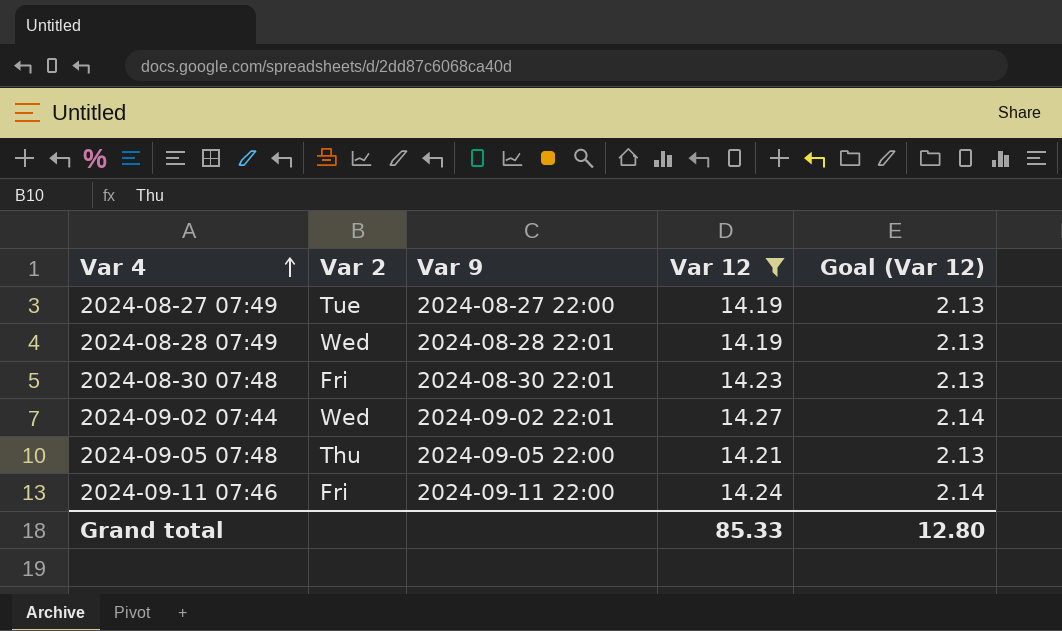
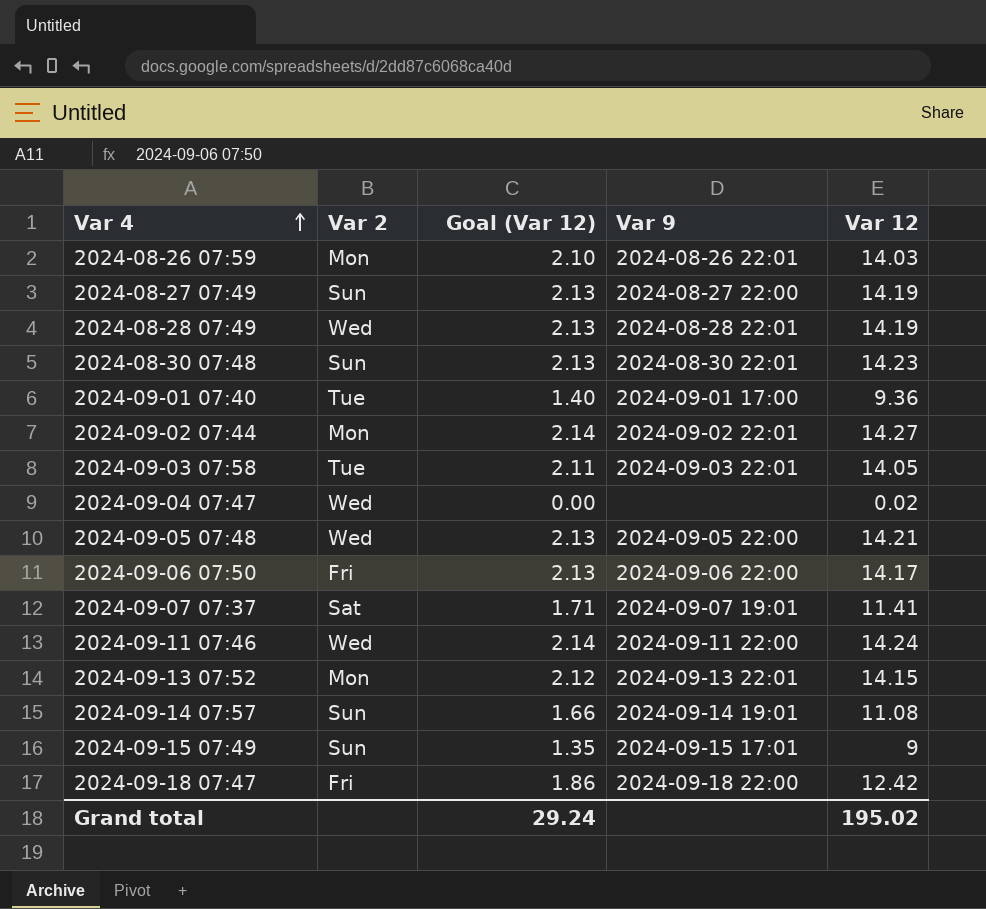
filter: Var 12 >= 14.19 -> none
column Goal (Var 12) | position: 5 -> 3
2024-08-27 07:49 | Var 2: Tue -> Sun
2024-08-30 07:48 | Var 2: Fri -> Sun
2024-09-02 07:44 | Var 2: Wed -> Mon
2024-09-05 07:48 | Var 2: Thu -> Wed
2024-09-11 07:46 | Var 2: Fri -> Wed
Grand total | Goal (Var 12): 12.80 -> 29.24
Grand total | Var 12: 85.33 -> 195.02

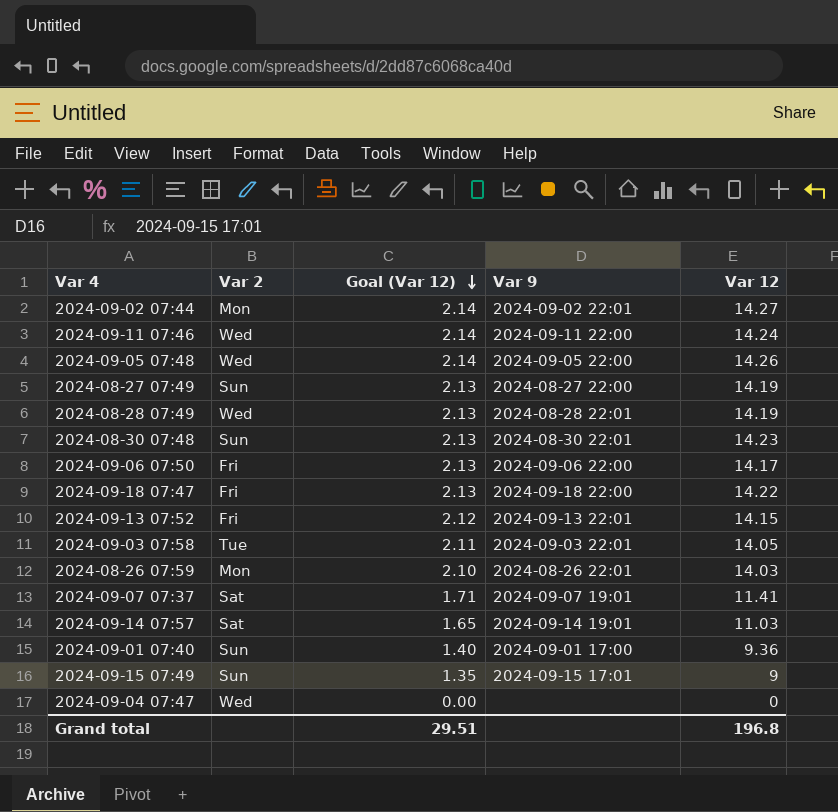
row order: Var 4 ascending -> Goal (Var 12) descending
2024-09-05 07:48 | Goal (Var 12): 2.13 -> 2.14
2024-09-05 07:48 | Var 12: 14.21 -> 14.26
2024-09-18 07:47 | Goal (Var 12): 1.86 -> 2.13
2024-09-18 07:47 | Var 12: 12.42 -> 14.22
2024-09-13 07:52 | Var 2: Mon -> Fri
2024-09-14 07:57 | Var 2: Sun -> Sat
2024-09-14 07:57 | Goal (Var 12): 1.66 -> 1.65
2024-09-14 07:57 | Var 12: 11.08 -> 11.03
2024-09-01 07:40 | Var 2: Tue -> Sun
2024-09-04 07:47 | Var 12: 0.02 -> 0
Grand total | Goal (Var 12): 29.24 -> 29.51
Grand total | Var 12: 195.02 -> 196.8

